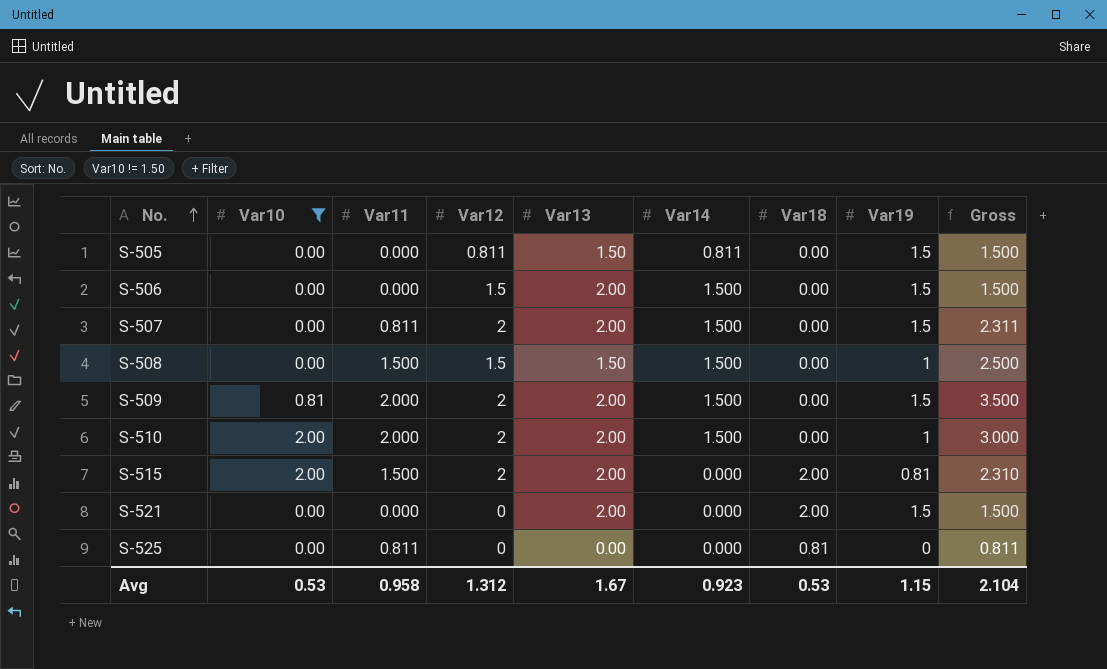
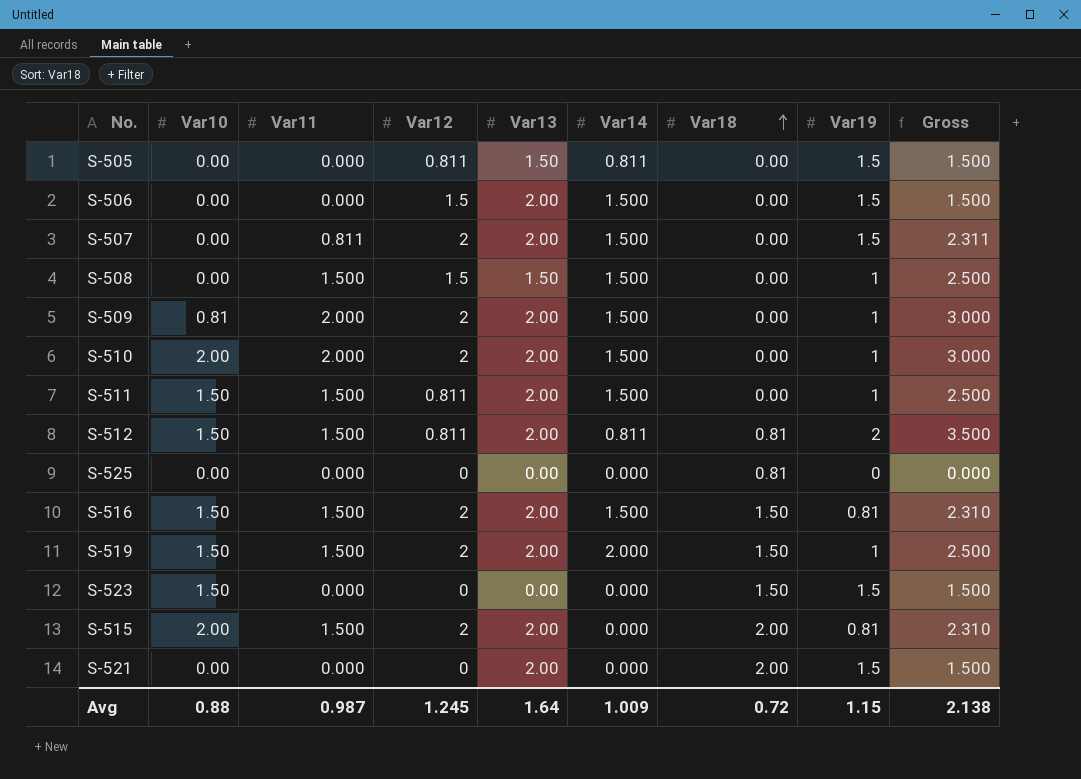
filter: Var10 != 1.50 -> none
row order: No. ascending -> Var18 ascending
S-509 | Var19: 1.5 -> 1
S-509 | Gross: 3.500 -> 3.000
S-525 | Var11: 0.811 -> 0.000
S-525 | Gross: 0.811 -> 0.000
Avg | Var10: 0.53 -> 0.88
Avg | Var11: 0.958 -> 0.987
Avg | Var12: 1.312 -> 1.245
Avg | Var13: 1.67 -> 1.64
Avg | Var14: 0.923 -> 1.009
Avg | Var18: 0.53 -> 0.72
Avg | Gross: 2.104 -> 2.138

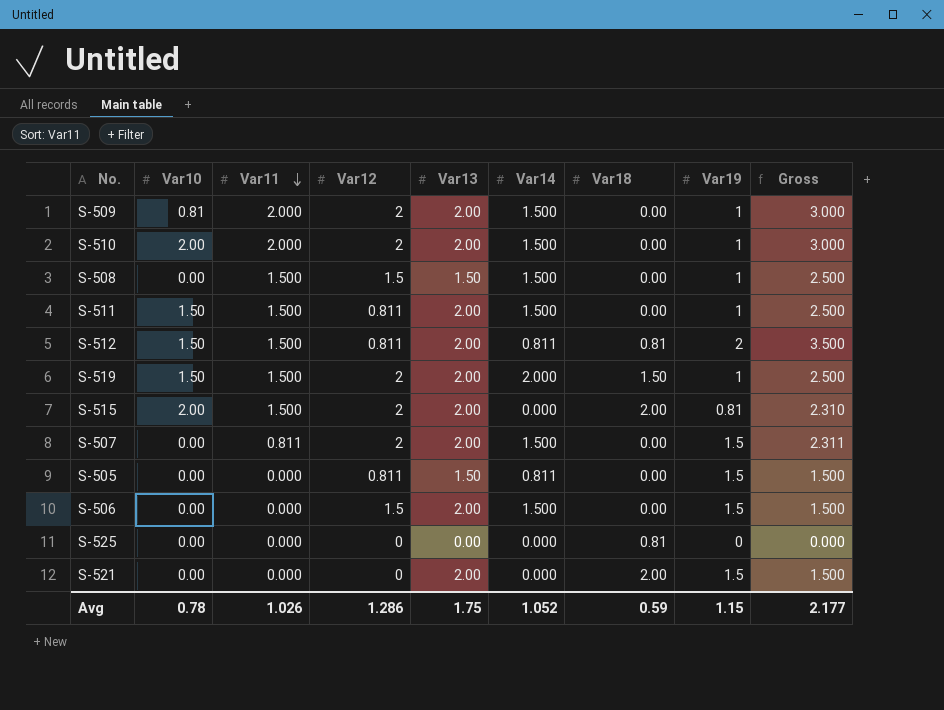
row order: Var18 ascending -> Var11 descending
row S-516: 1.50 | 1.500 | 2 | 2.00 | 1.500 | 1.50 | 0.81 | 2.310 -> none
row S-523: 1.50 | 0.000 | 0 | 0.00 | 0.000 | 1.50 | 1.5 | 1.500 -> none
Avg | Var10: 0.88 -> 0.78
Avg | Var11: 0.987 -> 1.026
Avg | Var12: 1.245 -> 1.286
Avg | Var13: 1.64 -> 1.75
Avg | Var14: 1.009 -> 1.052
Avg | Var18: 0.72 -> 0.59
Avg | Gross: 2.138 -> 2.177

